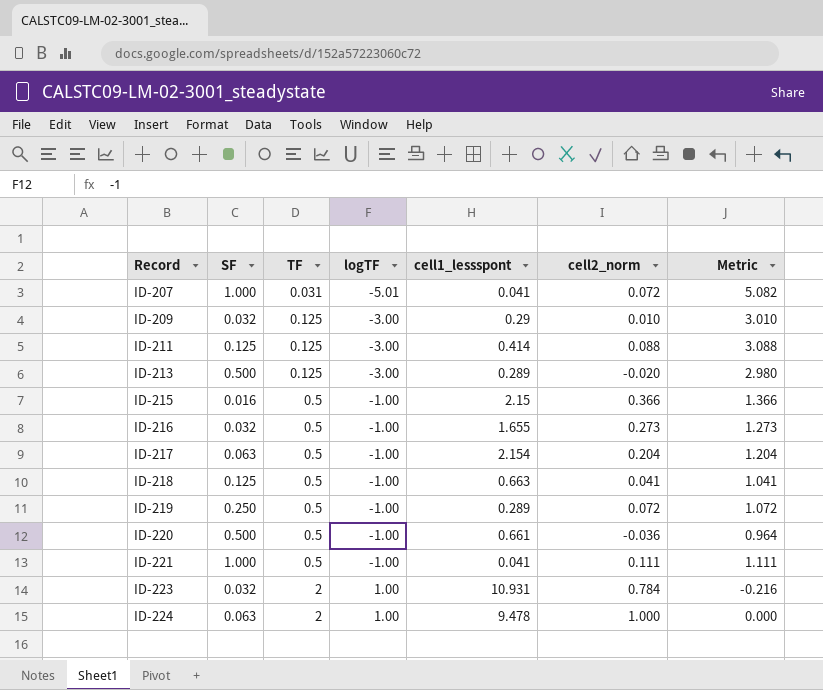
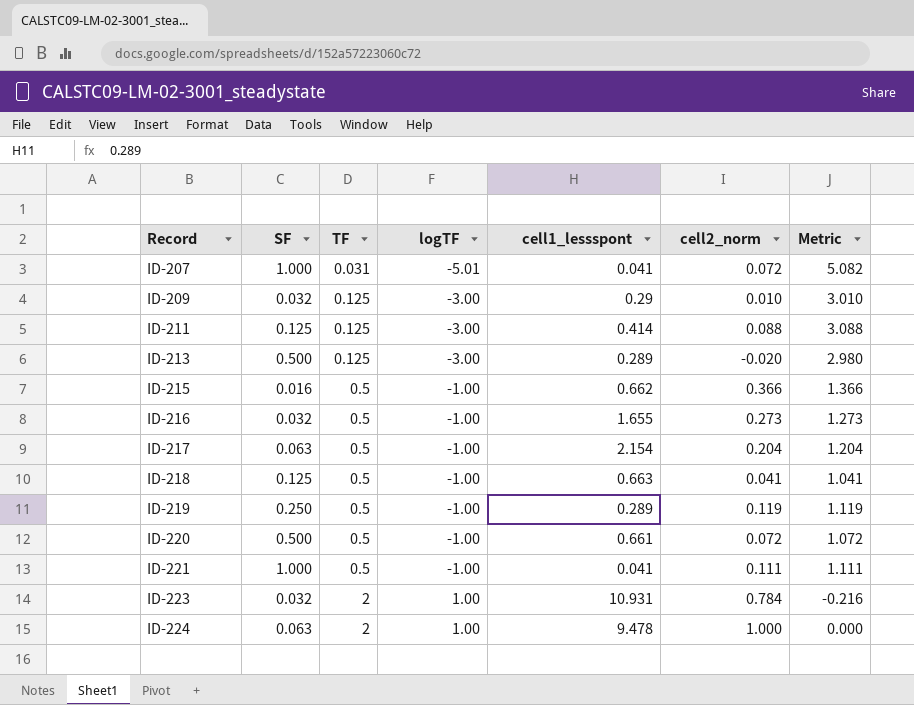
ID-215 | cell1_lessspont: 2.15 -> 0.662
ID-219 | cell2_norm: 0.072 -> 0.119
ID-219 | Metric: 1.072 -> 1.119
ID-220 | cell2_norm: -0.036 -> 0.072
ID-220 | Metric: 0.964 -> 1.072

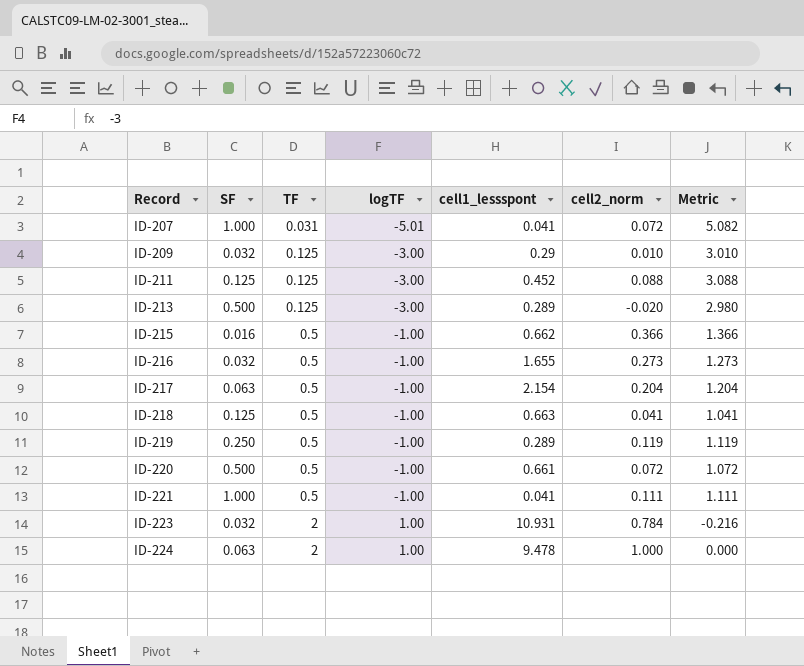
ID-211 | cell1_lessspont: 0.414 -> 0.452

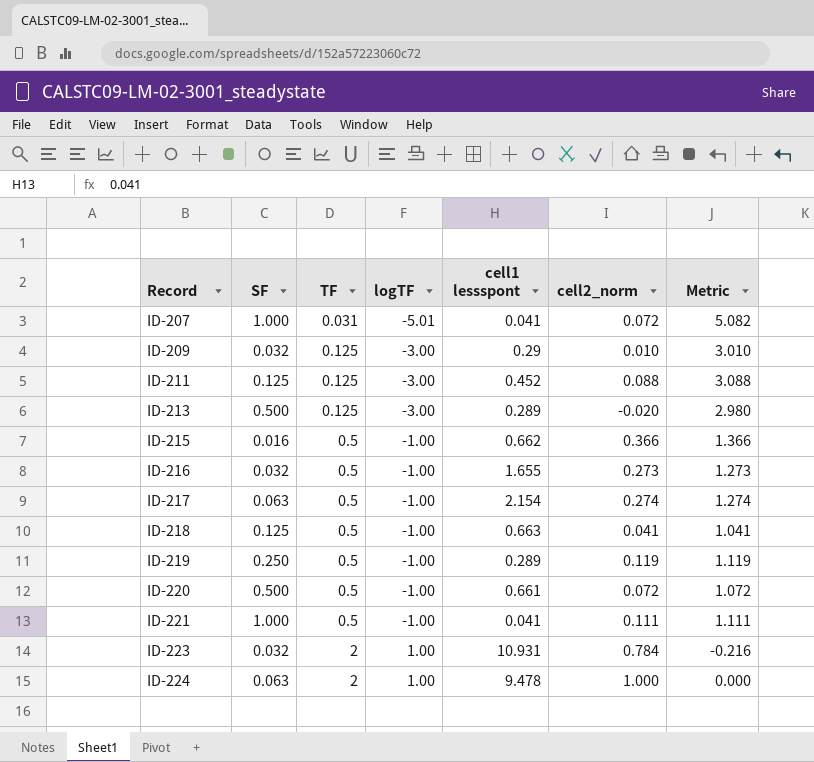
column name: cell1_lessspont -> cell1 lessspont
ID-217 | cell2_norm: 0.204 -> 0.274
ID-217 | Metric: 1.204 -> 1.274

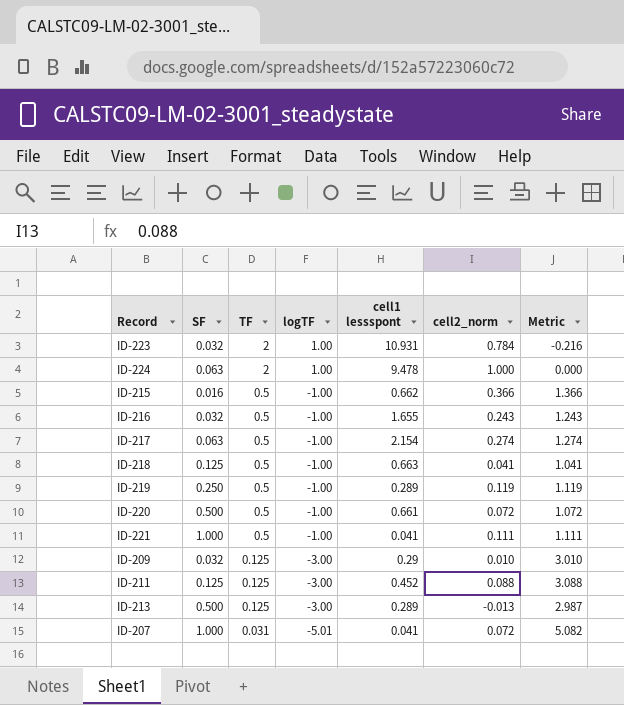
row order: Record ascending -> TF descending
ID-216 | cell2_norm: 0.273 -> 0.243
ID-216 | Metric: 1.273 -> 1.243
ID-213 | cell2_norm: -0.020 -> -0.013
ID-213 | Metric: 2.980 -> 2.987

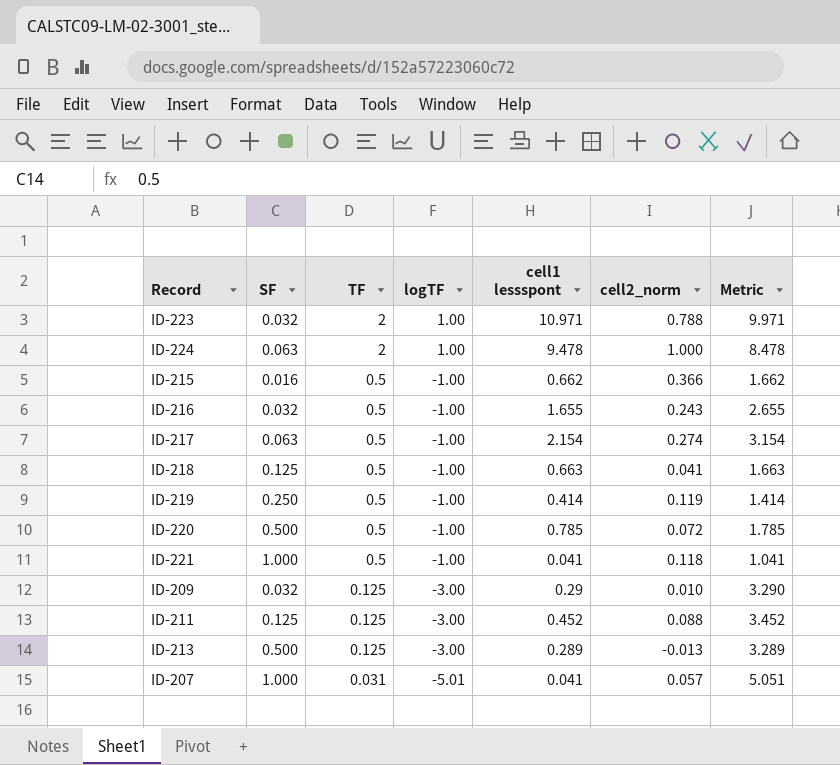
column Metric | formula: [cell2_norm] - [logTF] -> [cell1 lessspont] - [logTF]
ID-223 | cell1 lessspont: 10.931 -> 10.971
ID-223 | cell2_norm: 0.784 -> 0.788
ID-219 | cell1 lessspont: 0.289 -> 0.414
ID-220 | cell1 lessspont: 0.661 -> 0.785
ID-221 | cell2_norm: 0.111 -> 0.118
ID-207 | cell2_norm: 0.072 -> 0.057

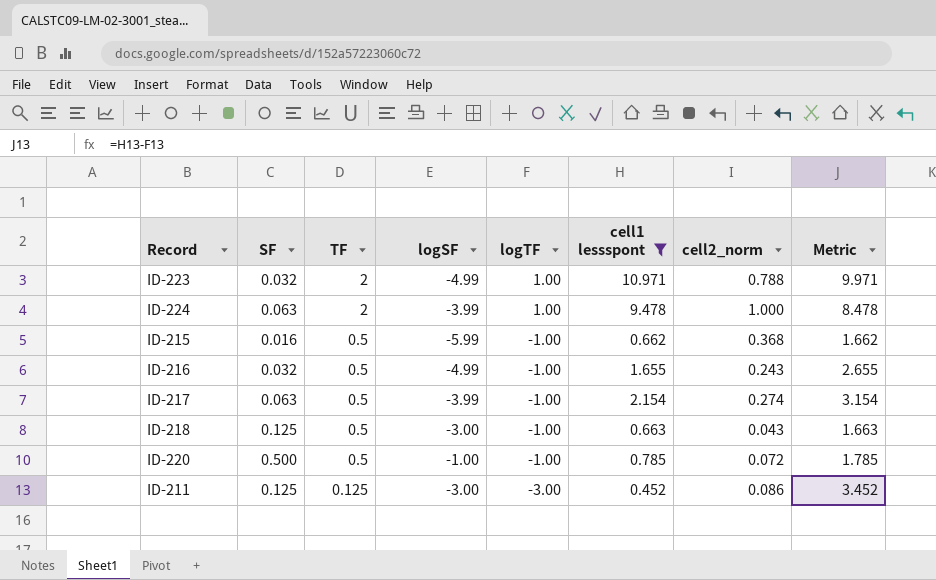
filter: none -> cell1 lessspont >= 0.452
column logSF | position: none -> 4
ID-215 | cell2_norm: 0.366 -> 0.368
ID-218 | cell2_norm: 0.041 -> 0.043
ID-211 | cell2_norm: 0.088 -> 0.086

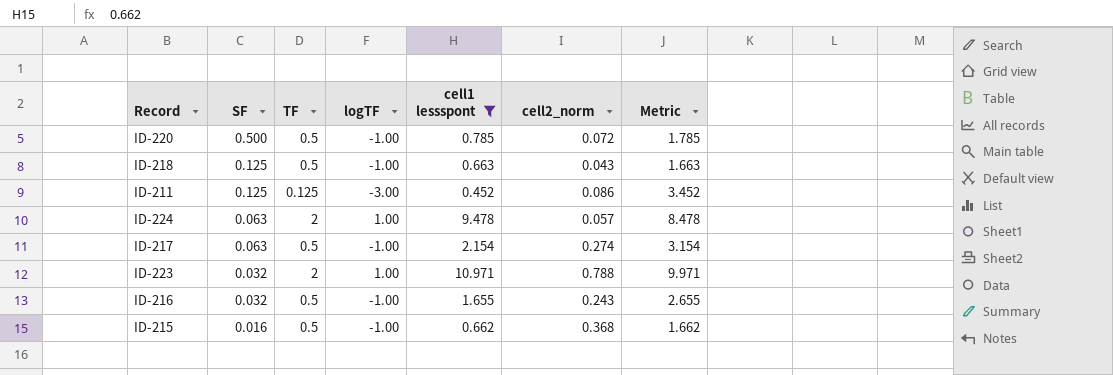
row order: TF descending -> SF descending
column logSF | position: 4 -> none
ID-224 | cell2_norm: 1.000 -> 0.057

